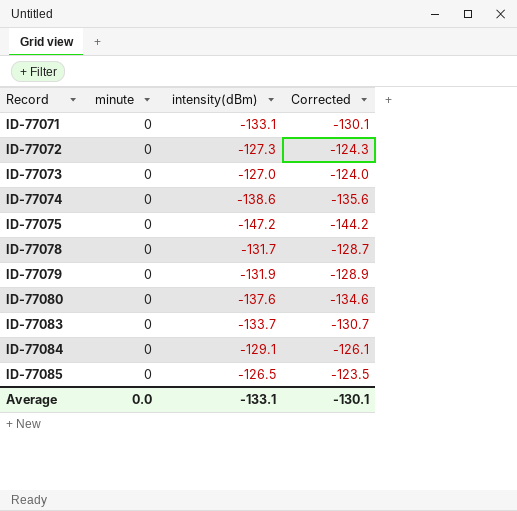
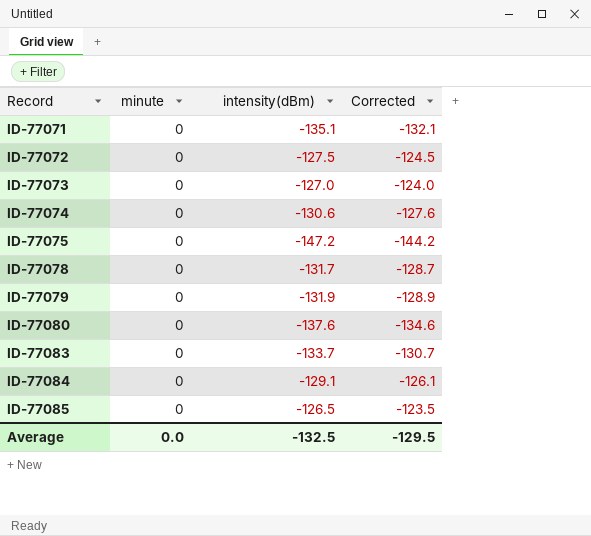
ID-77071 | intensity(dBm): -133.1 -> -135.1
ID-77071 | Corrected: -130.1 -> -132.1
ID-77072 | intensity(dBm): -127.3 -> -127.5
ID-77072 | Corrected: -124.3 -> -124.5
ID-77074 | intensity(dBm): -138.6 -> -130.6
ID-77074 | Corrected: -135.6 -> -127.6
Average | intensity(dBm): -133.1 -> -132.5
Average | Corrected: -130.1 -> -129.5

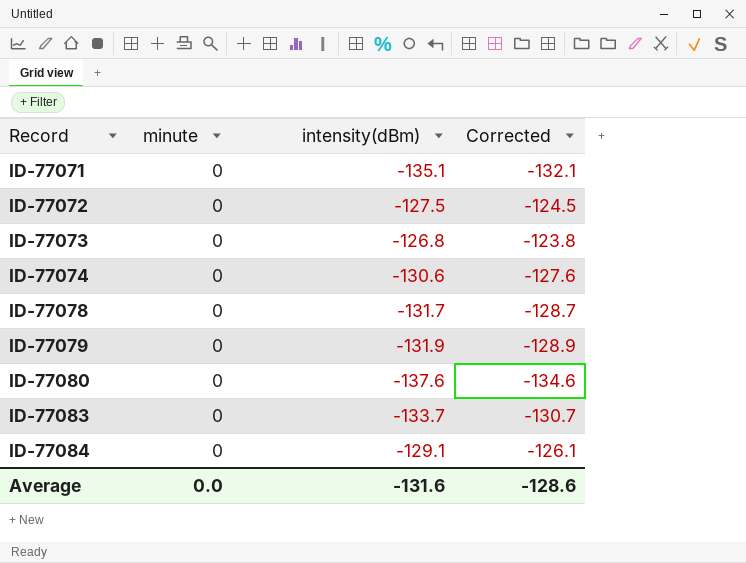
row ID-77075: 0 | -147.2 | -144.2 -> none
row ID-77085: 0 | -126.5 | -123.5 -> none
ID-77073 | intensity(dBm): -127.0 -> -126.8
ID-77073 | Corrected: -124.0 -> -123.8
Average | intensity(dBm): -132.5 -> -131.6
Average | Corrected: -129.5 -> -128.6

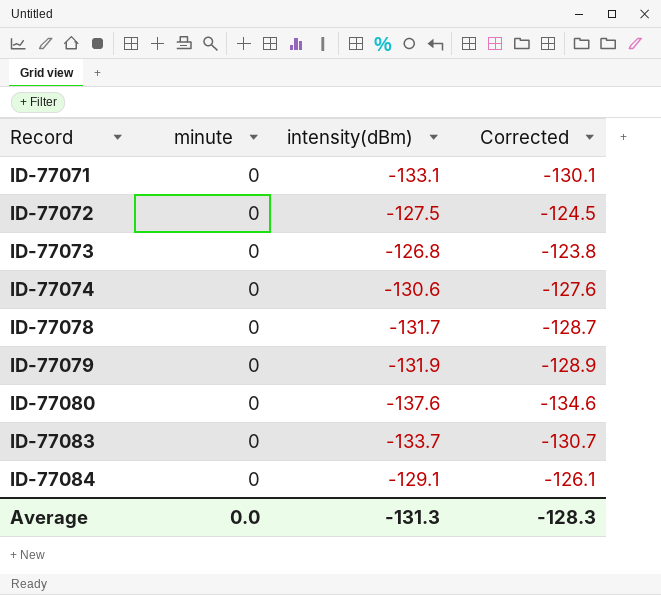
ID-77071 | intensity(dBm): -135.1 -> -133.1
ID-77071 | Corrected: -132.1 -> -130.1
Average | intensity(dBm): -131.6 -> -131.3
Average | Corrected: -128.6 -> -128.3

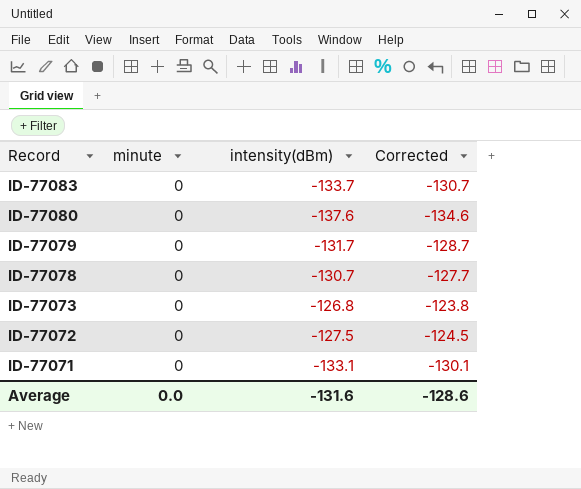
row order: Record ascending -> Record descending
row ID-77074: 0 | -130.6 | -127.6 -> none
row ID-77084: 0 | -129.1 | -126.1 -> none
ID-77079 | intensity(dBm): -131.9 -> -131.7
ID-77079 | Corrected: -128.9 -> -128.7
ID-77078 | intensity(dBm): -131.7 -> -130.7
ID-77078 | Corrected: -128.7 -> -127.7
Average | intensity(dBm): -131.3 -> -131.6
Average | Corrected: -128.3 -> -128.6

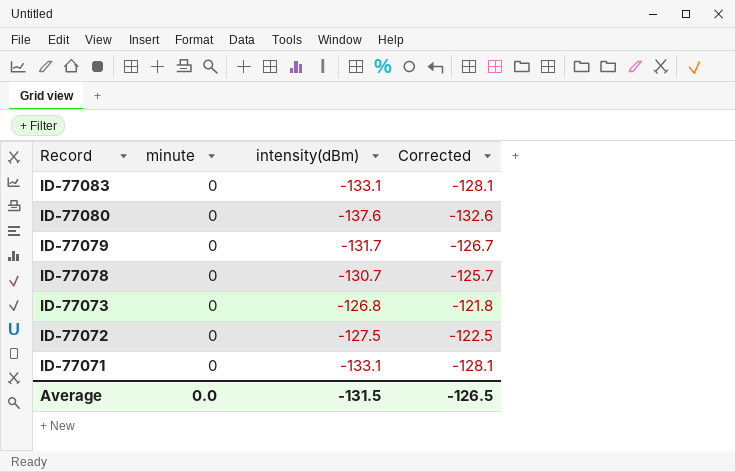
column Corrected | formula: [intensity(dBm)] + 3 -> [intensity(dBm)] + 5
ID-77083 | intensity(dBm): -133.7 -> -133.1
Average | intensity(dBm): -131.6 -> -131.5
Average | Corrected: -128.6 -> -126.5

